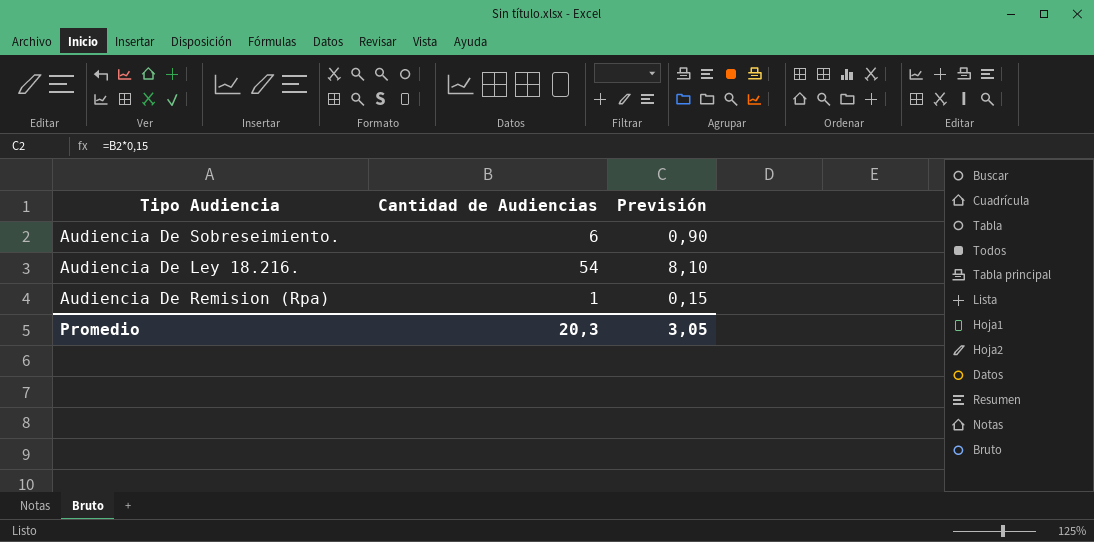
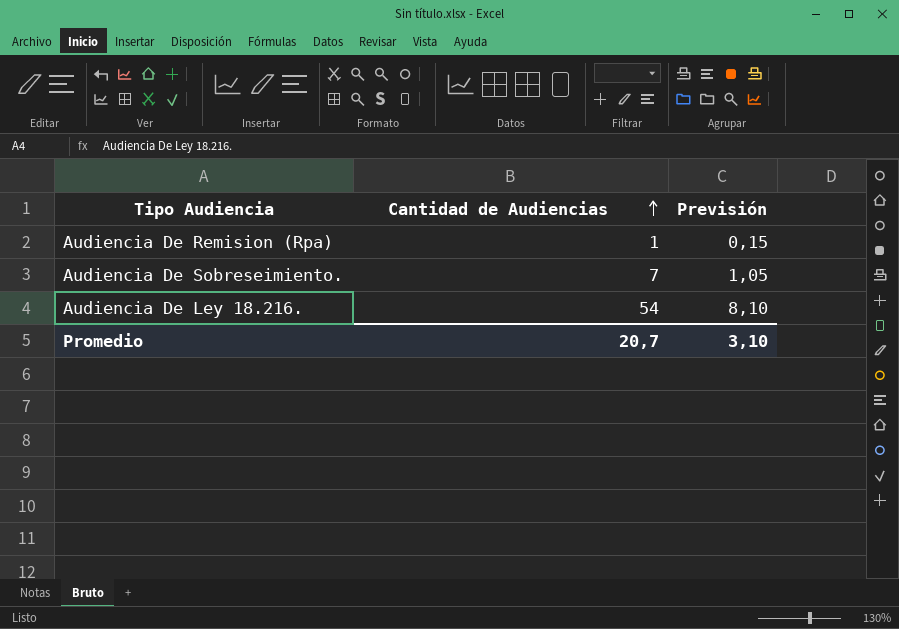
row order: none -> Cantidad de Audiencias ascending
Audiencia De Sobreseimiento. | Cantidad de Audiencias: 6 -> 7
Audiencia De Sobreseimiento. | Previsión: 0,90 -> 1,05
Promedio | Cantidad de Audiencias: 20,3 -> 20,7
Promedio | Previsión: 3,05 -> 3,10

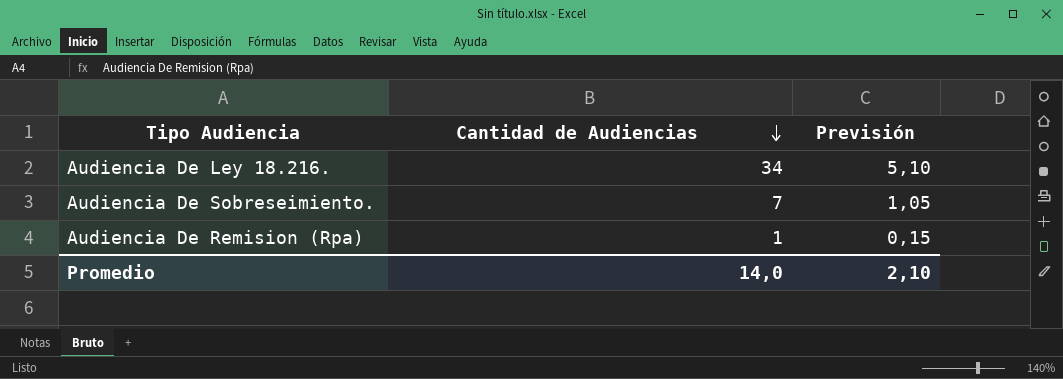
row order: Cantidad de Audiencias ascending -> Cantidad de Audiencias descending
Audiencia De Ley 18.216. | Cantidad de Audiencias: 54 -> 34
Audiencia De Ley 18.216. | Previsión: 8,10 -> 5,10
Promedio | Cantidad de Audiencias: 20,7 -> 14,0
Promedio | Previsión: 3,10 -> 2,10

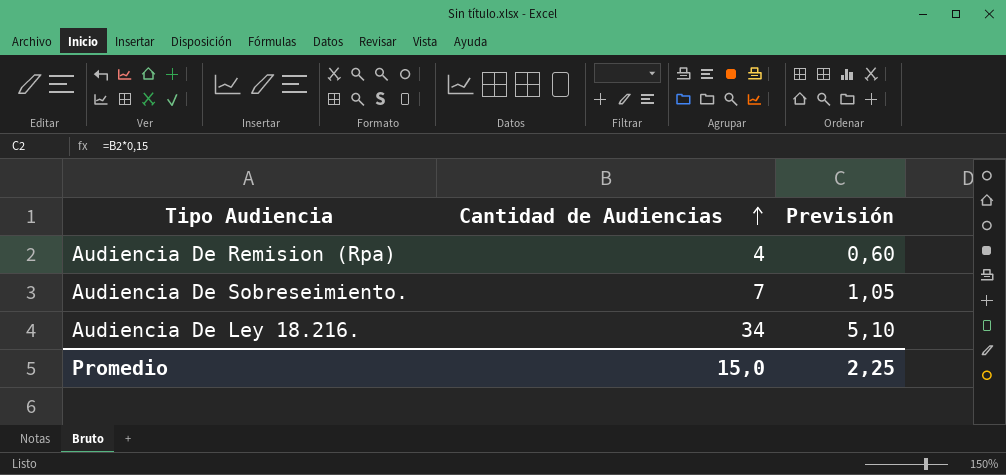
row order: Cantidad de Audiencias descending -> Cantidad de Audiencias ascending
Audiencia De Remision (Rpa) | Cantidad de Audiencias: 1 -> 4
Audiencia De Remision (Rpa) | Previsión: 0,15 -> 0,60
Promedio | Cantidad de Audiencias: 14,0 -> 15,0
Promedio | Previsión: 2,10 -> 2,25

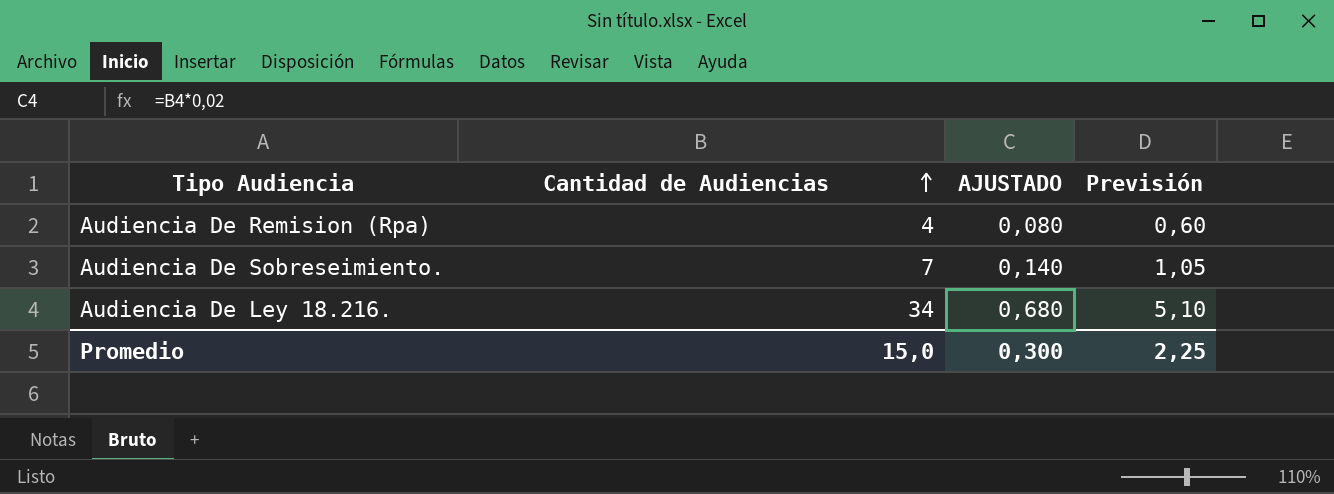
column AJUSTADO | formula: none -> [Cantidad de Audiencias] * 0,02

